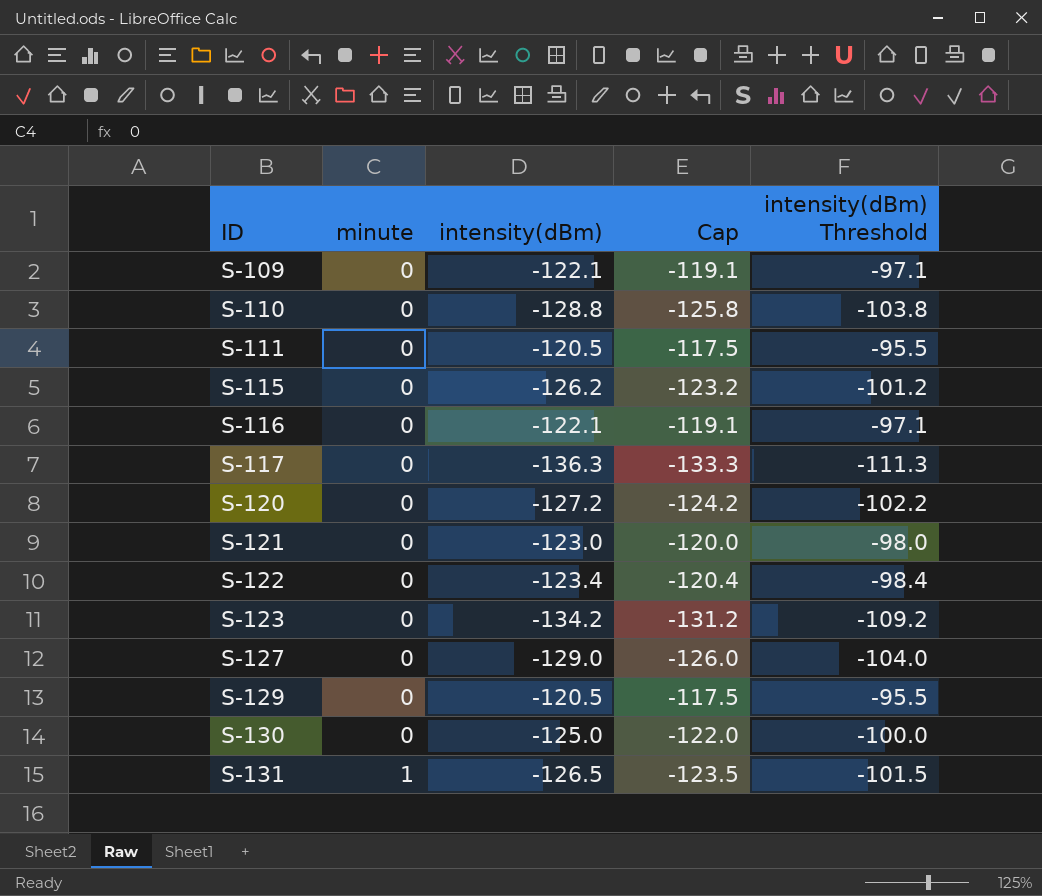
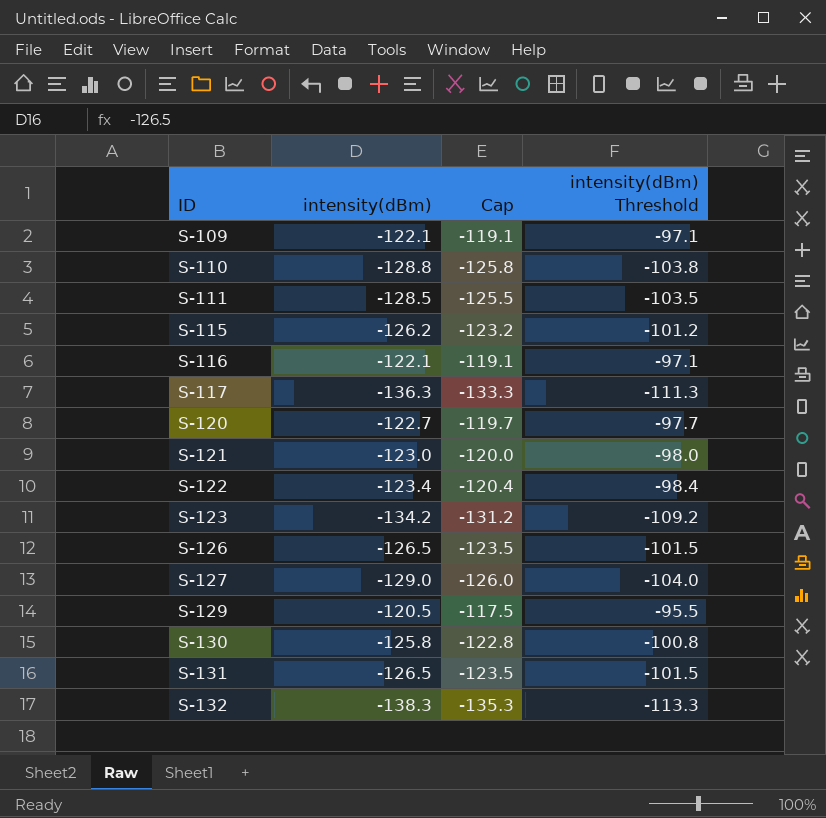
column minute | position: 2 -> none
S-111 | intensity(dBm): -120.5 -> -128.5
S-111 | Cap: -117.5 -> -125.5
S-111 | intensity(dBm) Threshold: -95.5 -> -103.5
S-120 | intensity(dBm): -127.2 -> -122.7
S-120 | Cap: -124.2 -> -119.7
S-120 | intensity(dBm) Threshold: -102.2 -> -97.7
row S-126: none -> -126.5 | -123.5 | -101.5
S-130 | intensity(dBm): -125.0 -> -125.8
S-130 | Cap: -122.0 -> -122.8
S-130 | intensity(dBm) Threshold: -100.0 -> -100.8
row S-132: none -> -138.3 | -135.3 | -113.3

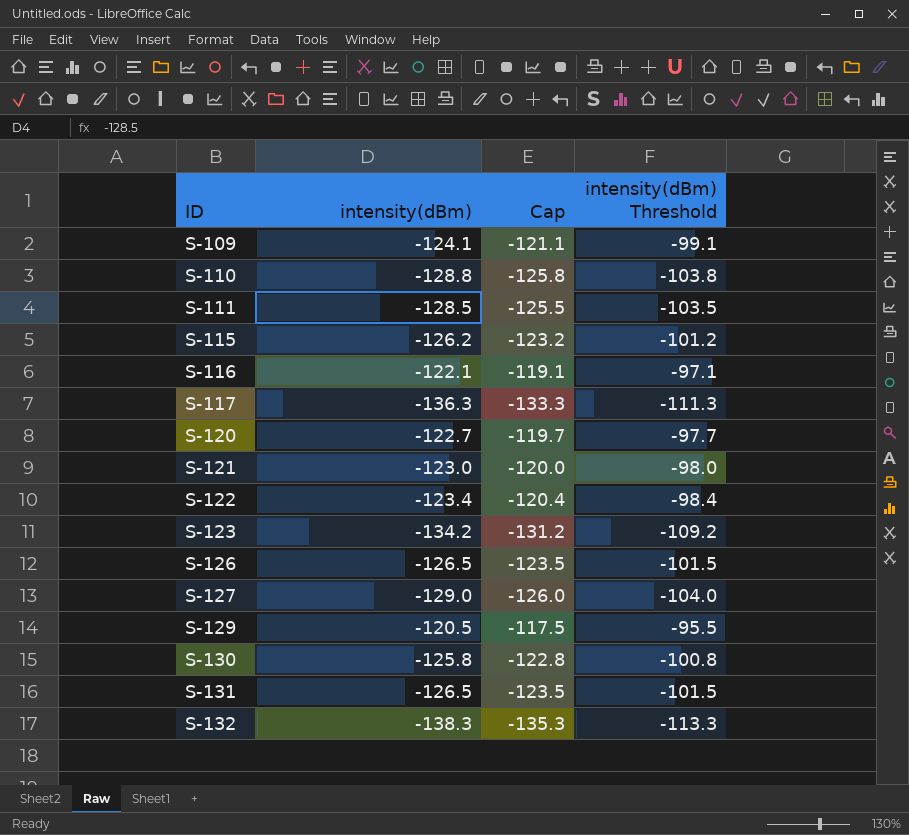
S-109 | intensity(dBm): -122.1 -> -124.1
S-109 | Cap: -119.1 -> -121.1
S-109 | intensity(dBm) Threshold: -97.1 -> -99.1

